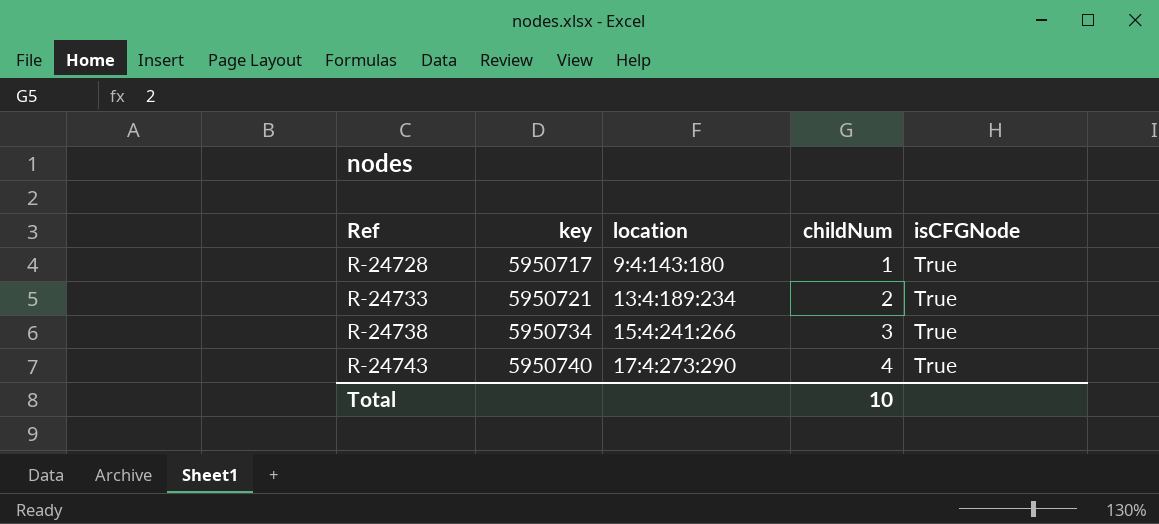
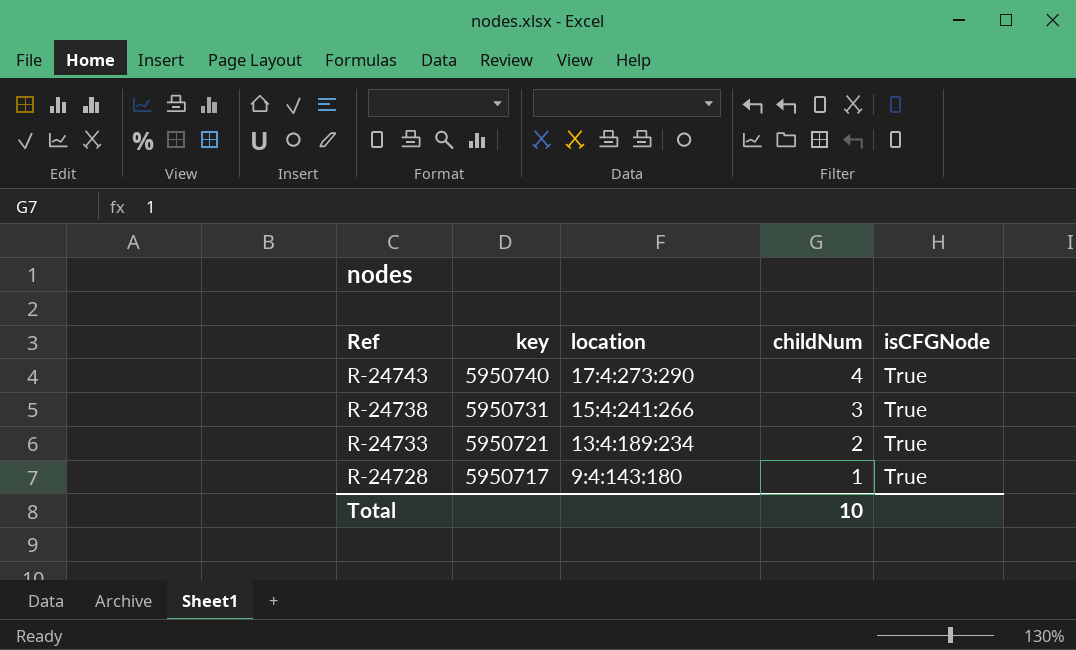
row order: Ref ascending -> Ref descending
R-24738 | key: 5950734 -> 5950731

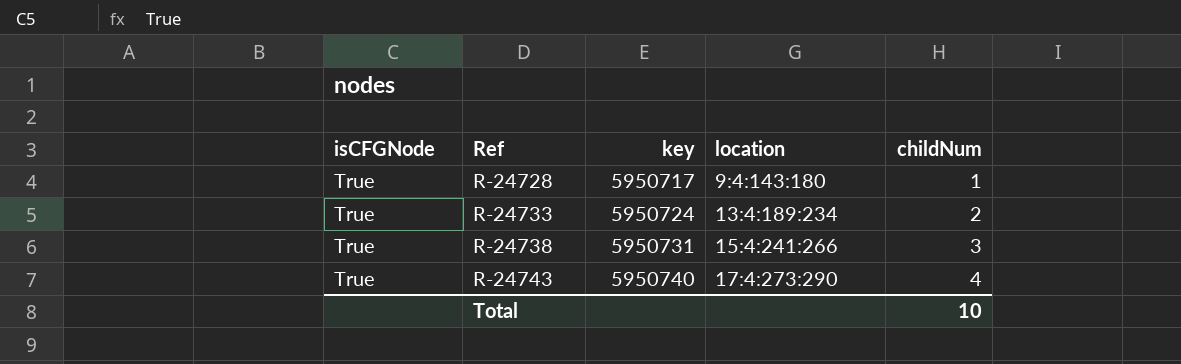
row order: Ref descending -> Ref ascending
column isCFGNode | position: 5 -> 1
R-24733 | key: 5950721 -> 5950724

